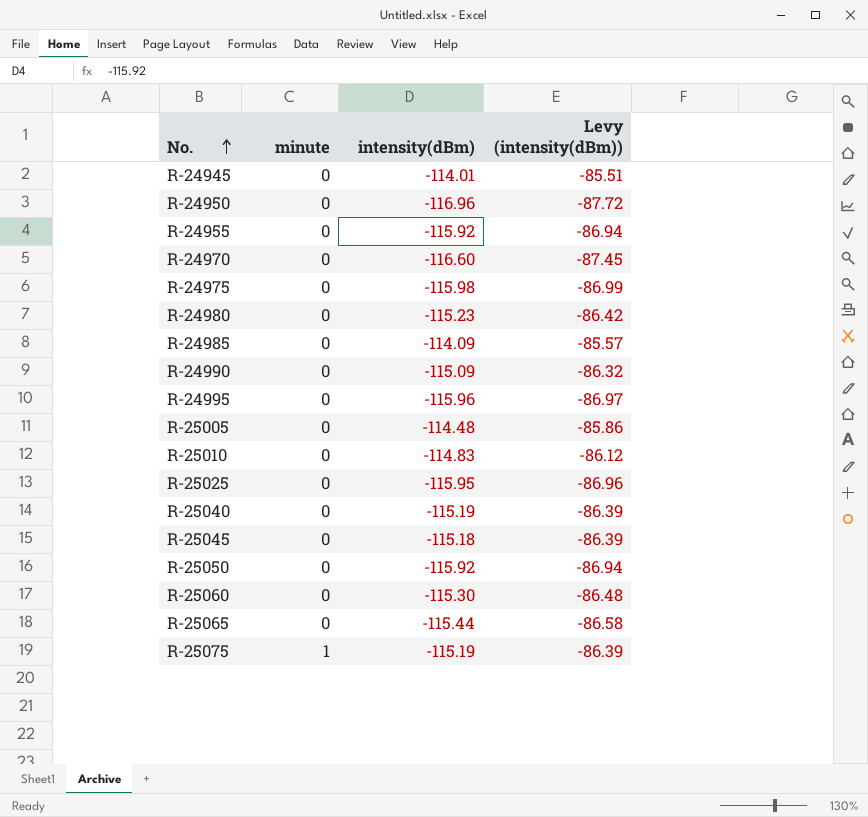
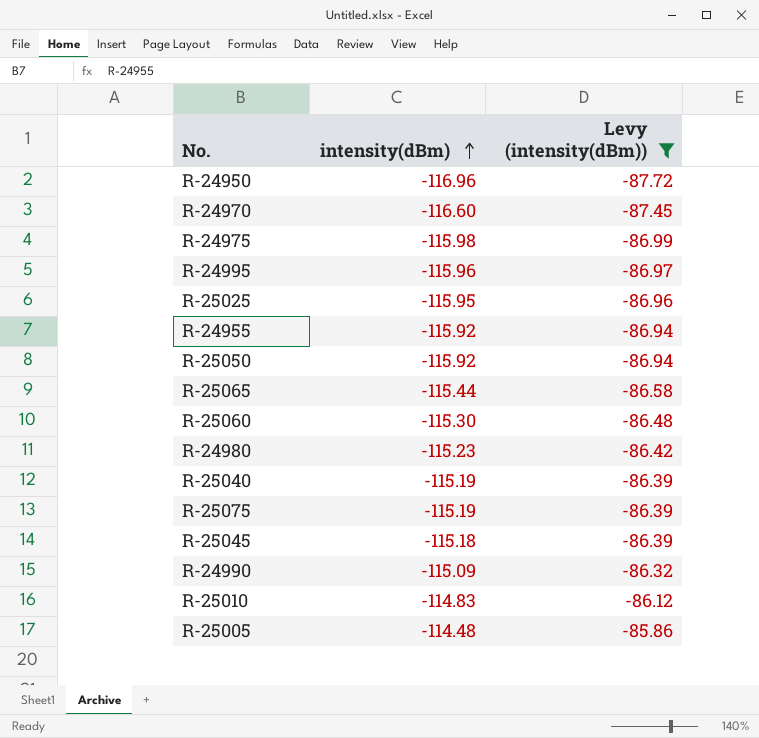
filter: none -> Levy (intensity(dBm)) <= -85.86
row order: No. ascending -> intensity(dBm) ascending
column minute | position: 2 -> none

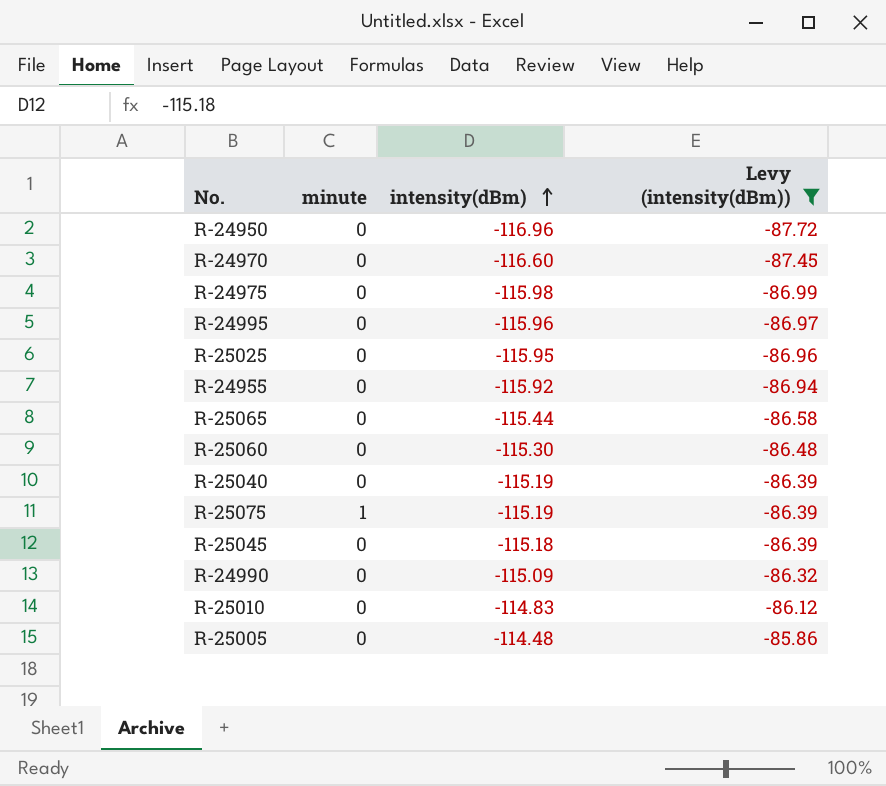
column minute | position: none -> 2
row R-25050: -115.92 | -86.94 -> none
row R-24980: -115.23 | -86.42 -> none

